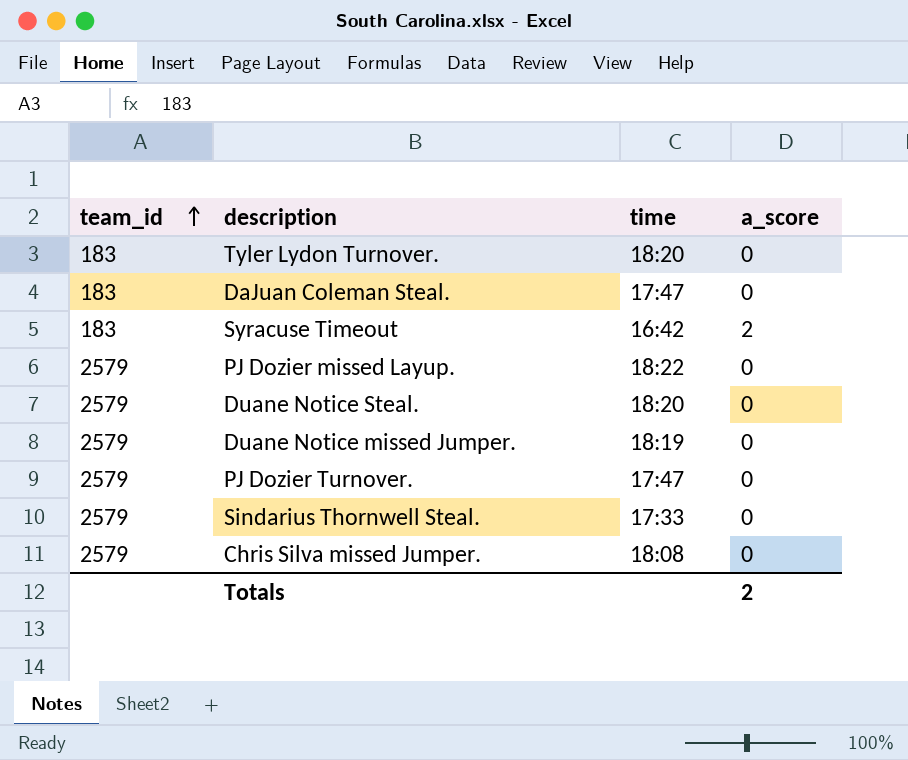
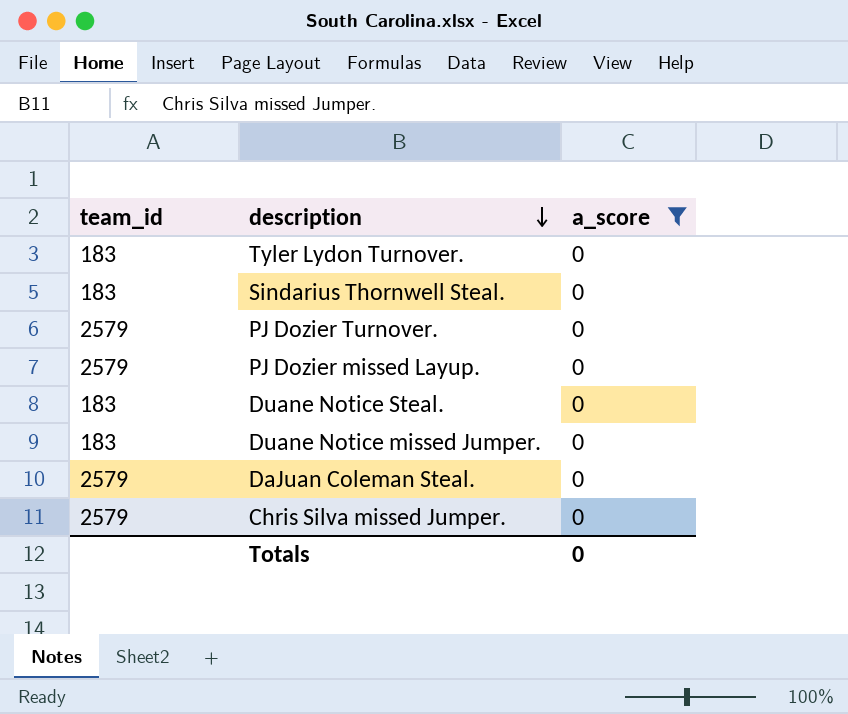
filter: none -> a_score = 0
row order: team_id ascending -> description descending
column time | position: 3 -> none
Sindarius Thornwell Steal. | team_id: 2579 -> 183
Duane Notice Steal. | team_id: 2579 -> 183
Duane Notice missed Jumper. | team_id: 2579 -> 183
DaJuan Coleman Steal. | team_id: 183 -> 2579
Totals | a_score: 2 -> 0

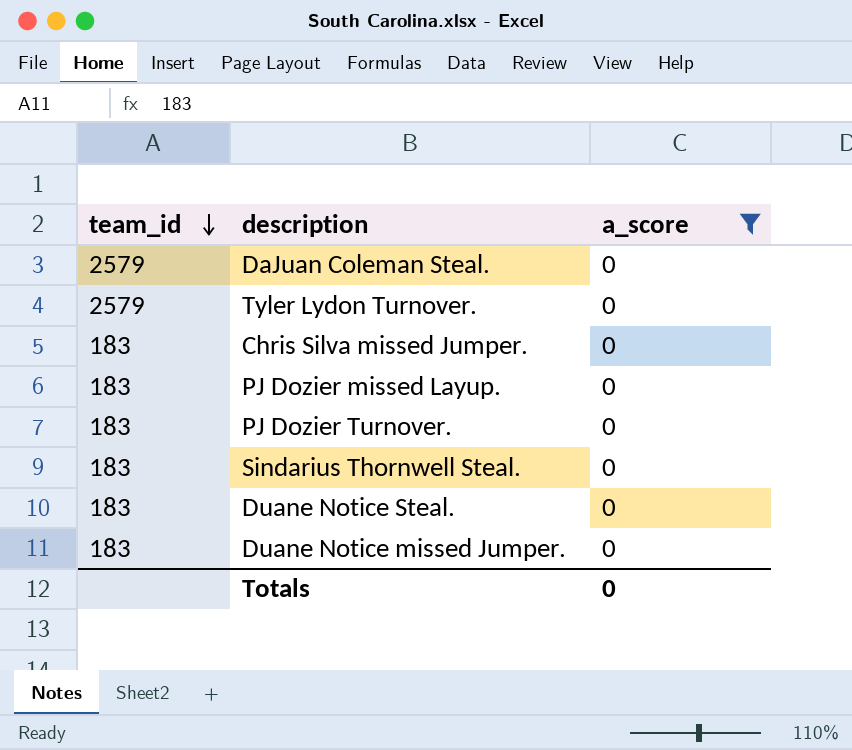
row order: description descending -> team_id descending
Tyler Lydon Turnover. | team_id: 183 -> 2579
Chris Silva missed Jumper. | team_id: 2579 -> 183
PJ Dozier missed Layup. | team_id: 2579 -> 183
PJ Dozier Turnover. | team_id: 2579 -> 183

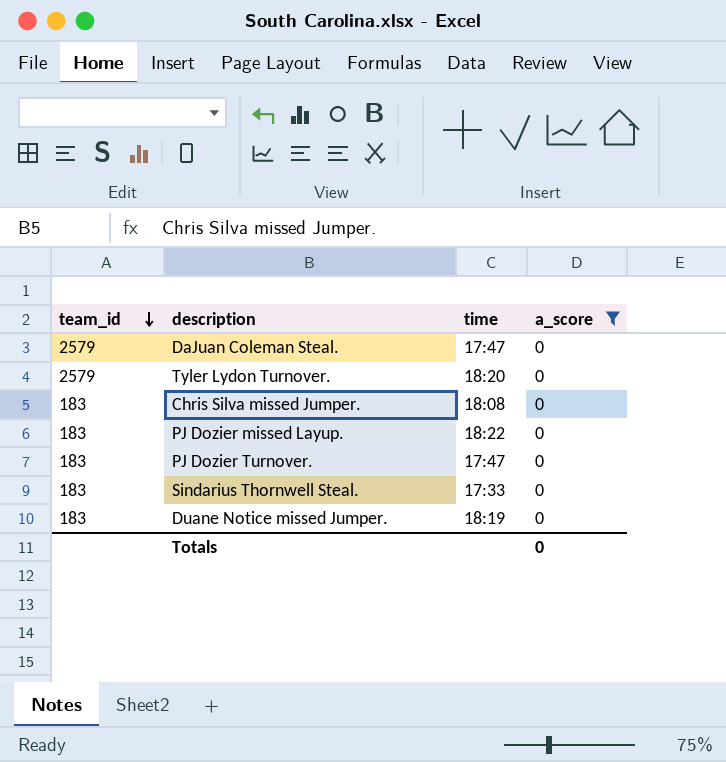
column time | position: none -> 3
row Duane Notice Steal.: 183 | 0 -> none

